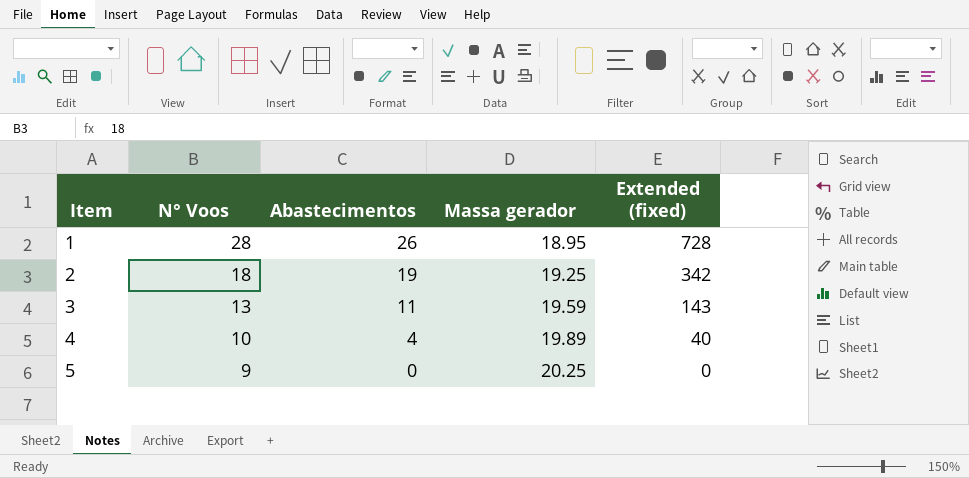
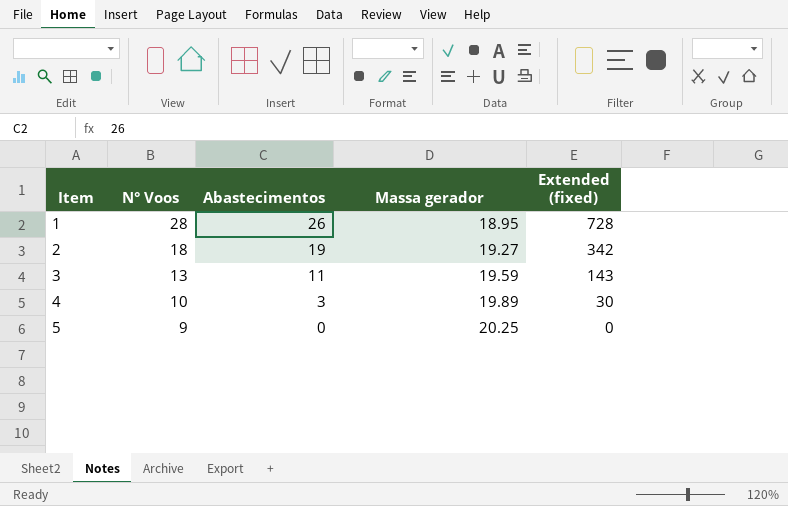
2 | Massa gerador: 19.25 -> 19.27
4 | Abastecimentos: 4 -> 3
4 | Extended (fixed): 40 -> 30

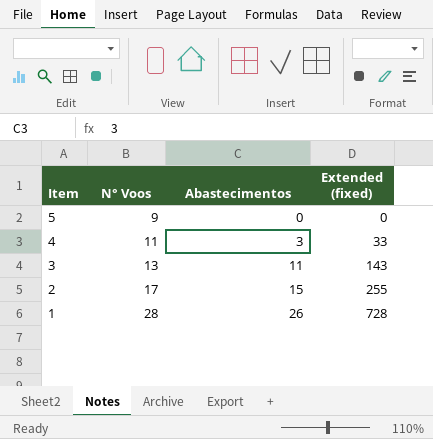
row order: Item ascending -> Item descending
column Massa gerador | position: 4 -> none
4 | N° Voos: 10 -> 11
4 | Extended (fixed): 30 -> 33
2 | N° Voos: 18 -> 17
2 | Abastecimentos: 19 -> 15
2 | Extended (fixed): 342 -> 255

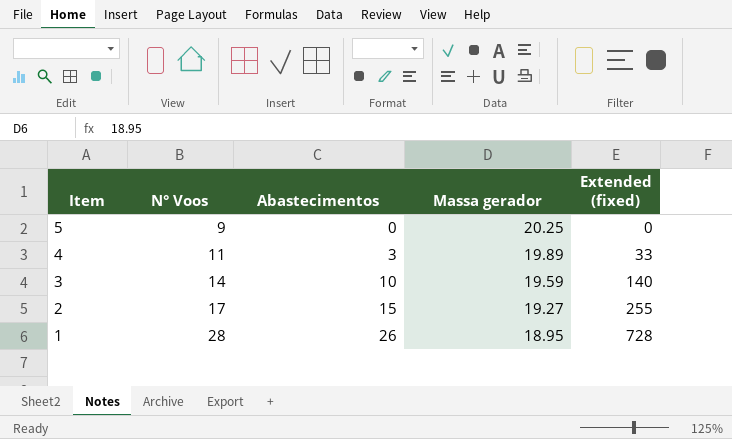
column Massa gerador | position: none -> 4
3 | N° Voos: 13 -> 14
3 | Abastecimentos: 11 -> 10
3 | Extended (fixed): 143 -> 140

